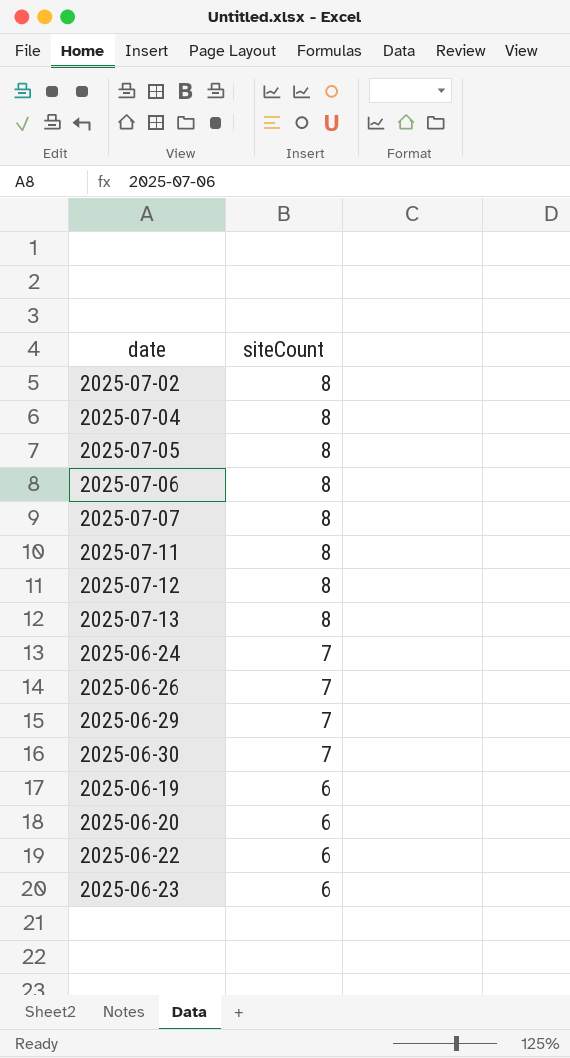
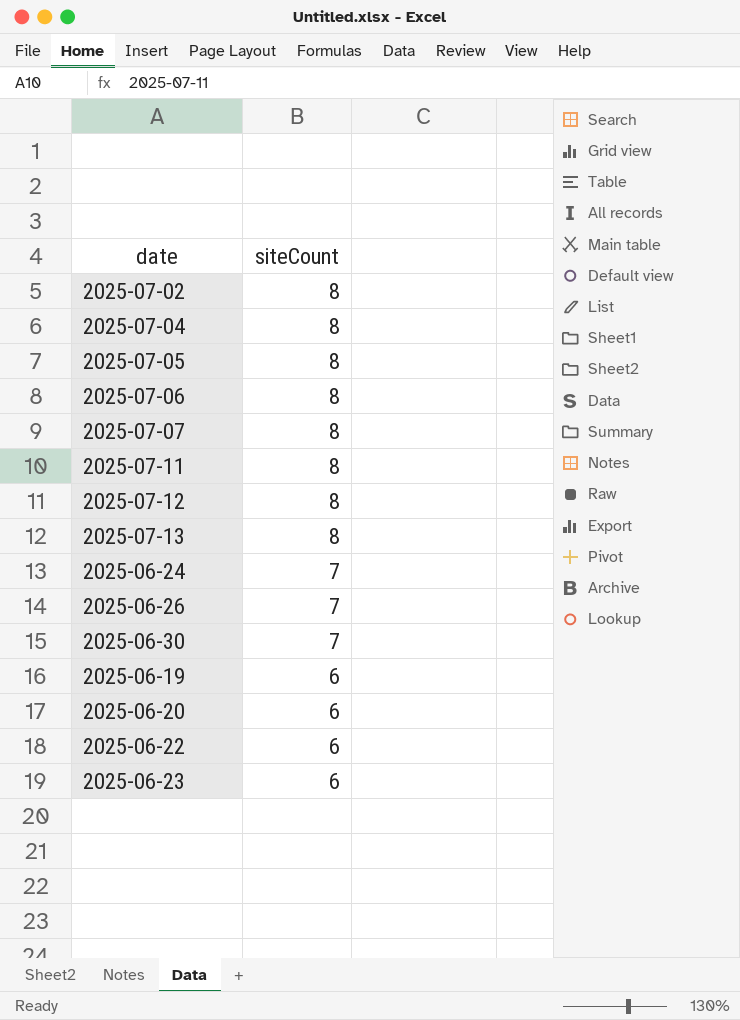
row 2025-06-29: 7 -> none

